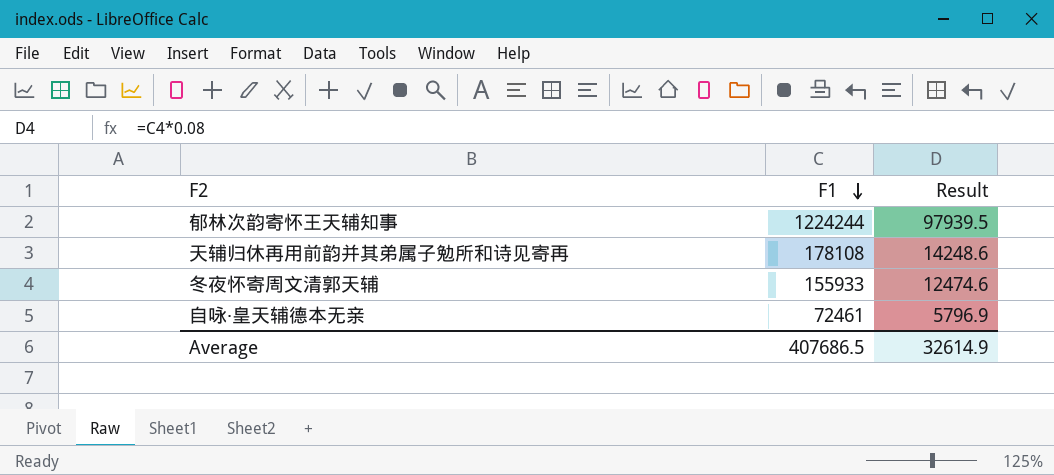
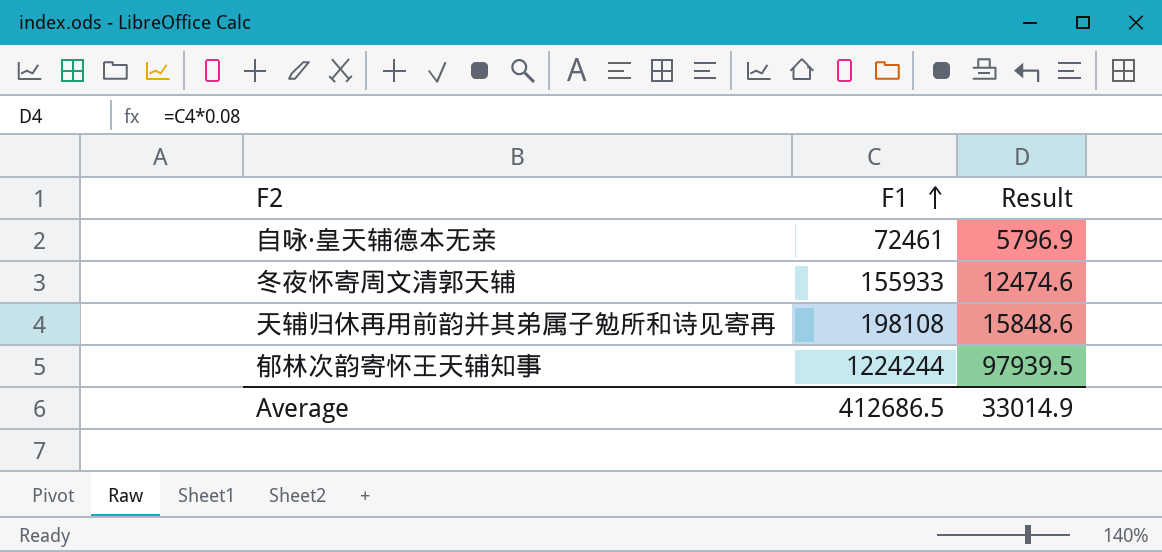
row order: F1 descending -> F1 ascending
天辅归休再用前韵并其弟属子勉所和诗见寄再 | F1: 178108 -> 198108
天辅归休再用前韵并其弟属子勉所和诗见寄再 | Result: 14248.6 -> 15848.6
Average | F1: 407686.5 -> 412686.5
Average | Result: 32614.9 -> 33014.9

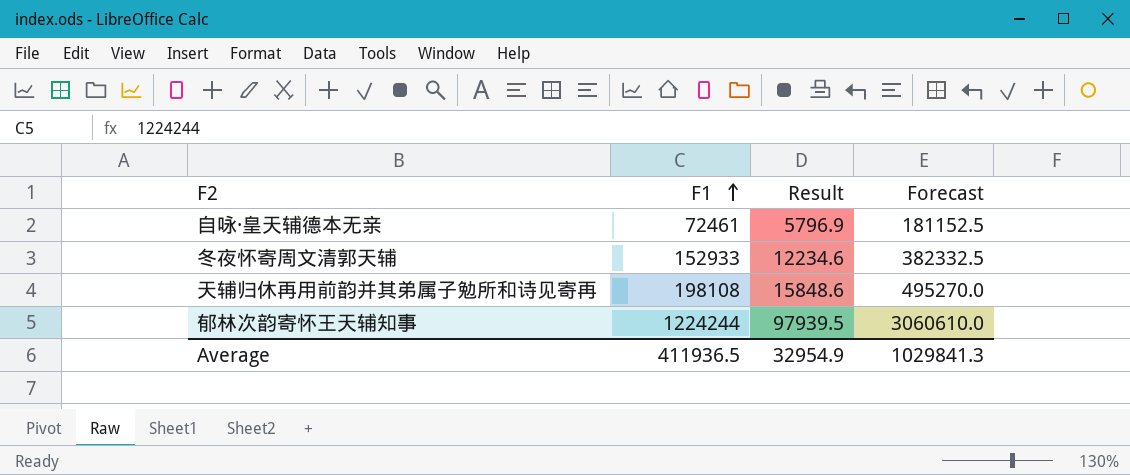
column Forecast | formula: none -> [F1] * 2.5
冬夜怀寄周文清郭天辅 | F1: 155933 -> 152933
冬夜怀寄周文清郭天辅 | Result: 12474.6 -> 12234.6
Average | F1: 412686.5 -> 411936.5
Average | Result: 33014.9 -> 32954.9

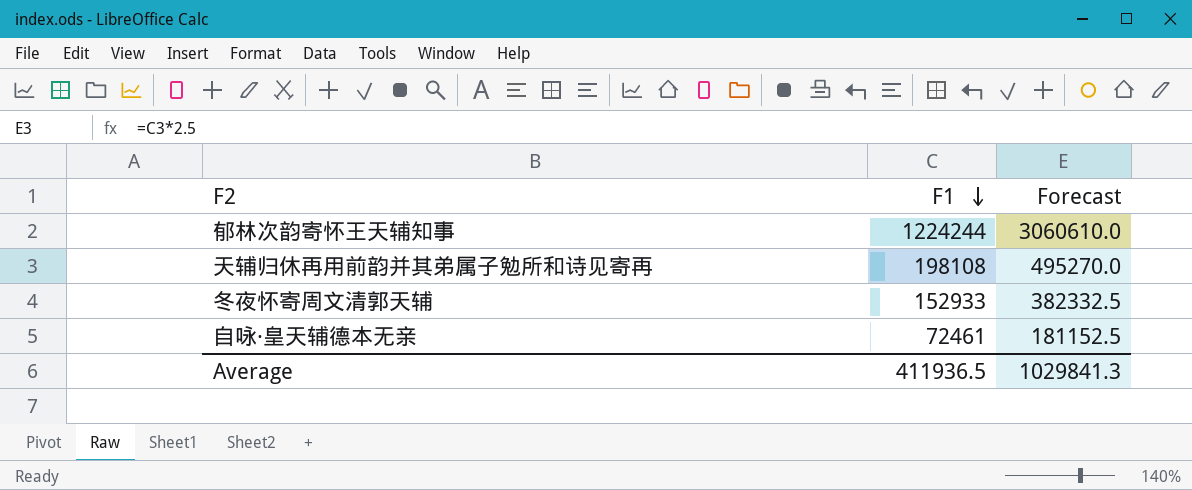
row order: F1 ascending -> F1 descending
column Result | formula: [F1] * 0.08 -> none

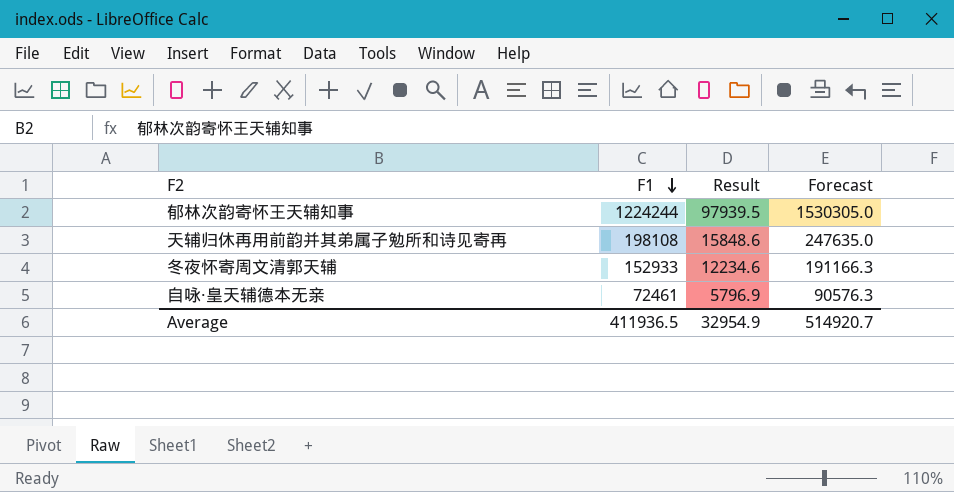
column Result | formula: none -> [F1] * 0.08
column Forecast | formula: [F1] * 2.5 -> [F1] * 1.25
Average | Forecast: 1029841.3 -> 514920.7

